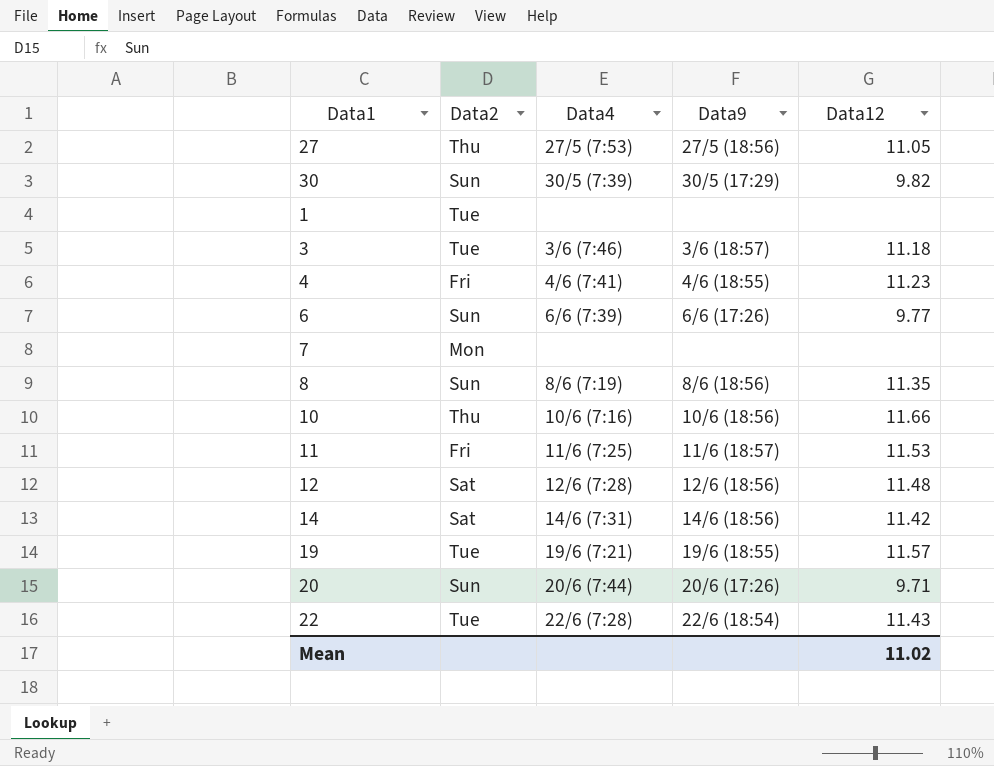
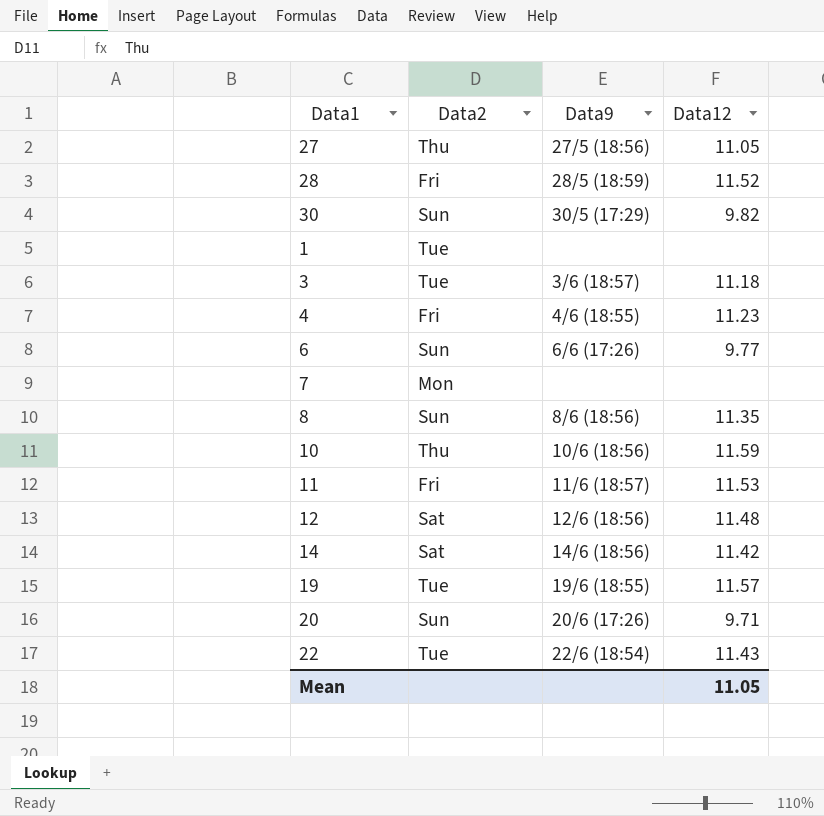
column Data4 | position: 3 -> none
row 28: none -> Fri | 28/5 (18:59) | 11.52
10 | Data12: 11.66 -> 11.59
Mean | Data12: 11.02 -> 11.05

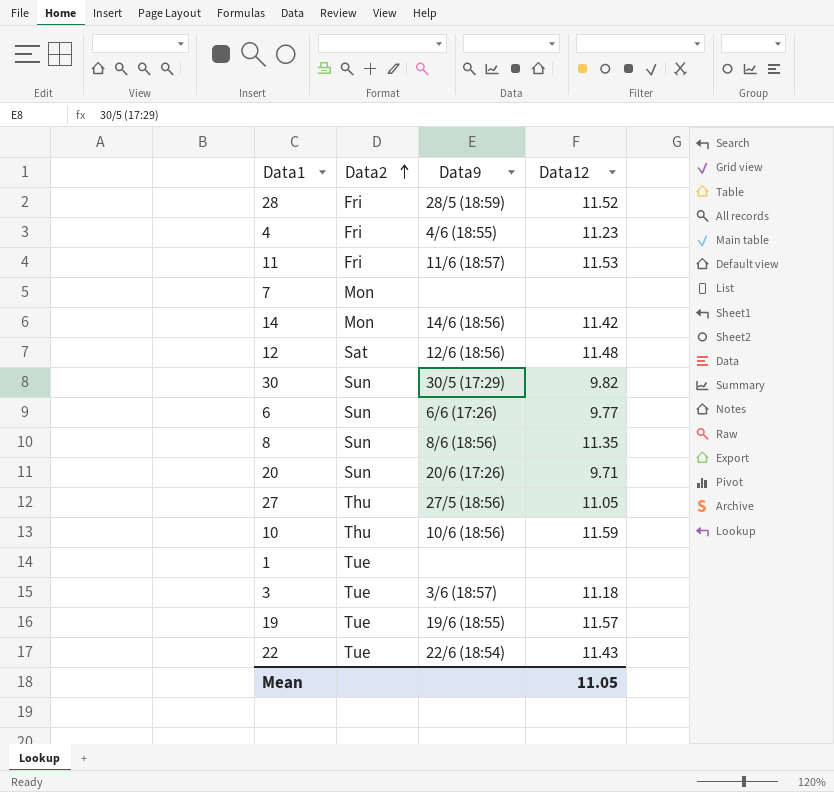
row order: none -> Data2 ascending
14 | Data2: Sat -> Mon

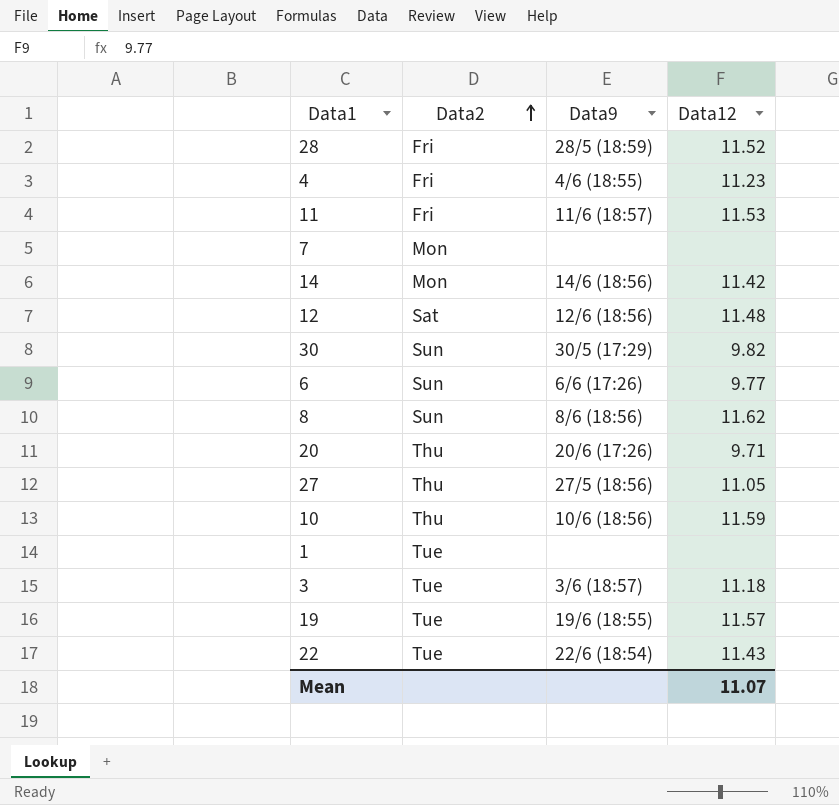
8 | Data12: 11.35 -> 11.62
20 | Data2: Sun -> Thu
Mean | Data12: 11.05 -> 11.07

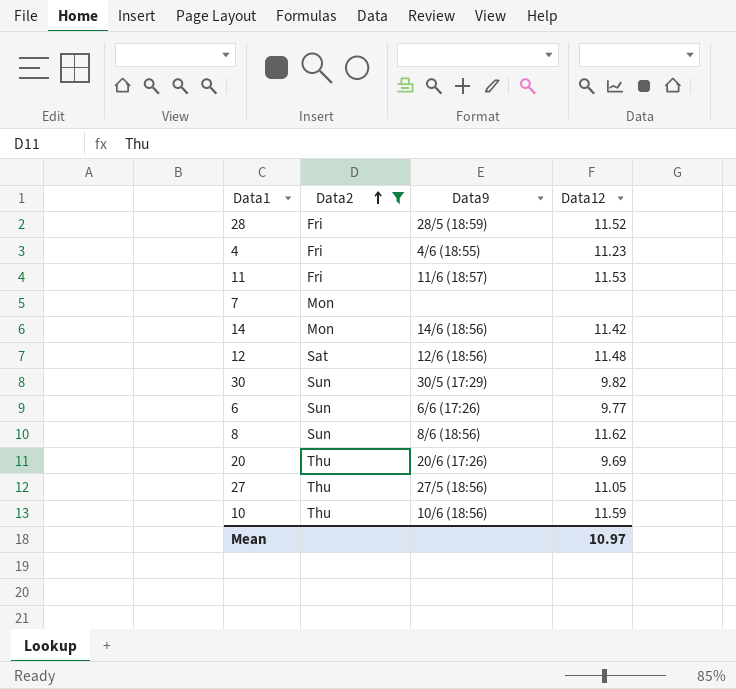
filter: none -> Data2 != Tue
20 | Data12: 9.71 -> 9.69
Mean | Data12: 11.07 -> 10.97

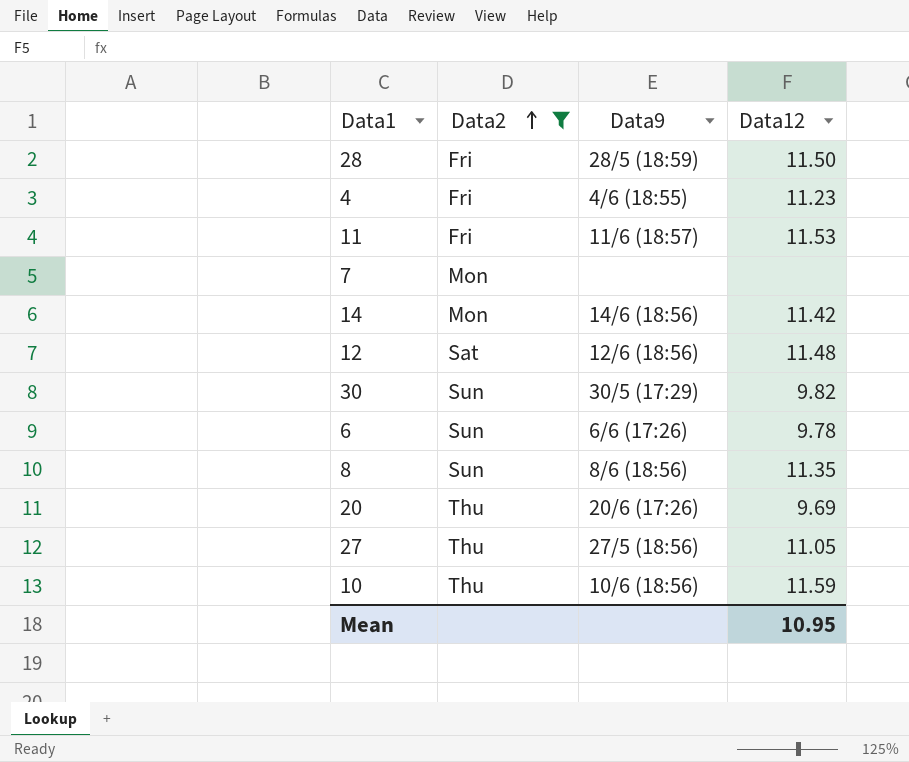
28 | Data12: 11.52 -> 11.50
6 | Data12: 9.77 -> 9.78
8 | Data12: 11.62 -> 11.35
Mean | Data12: 10.97 -> 10.95

